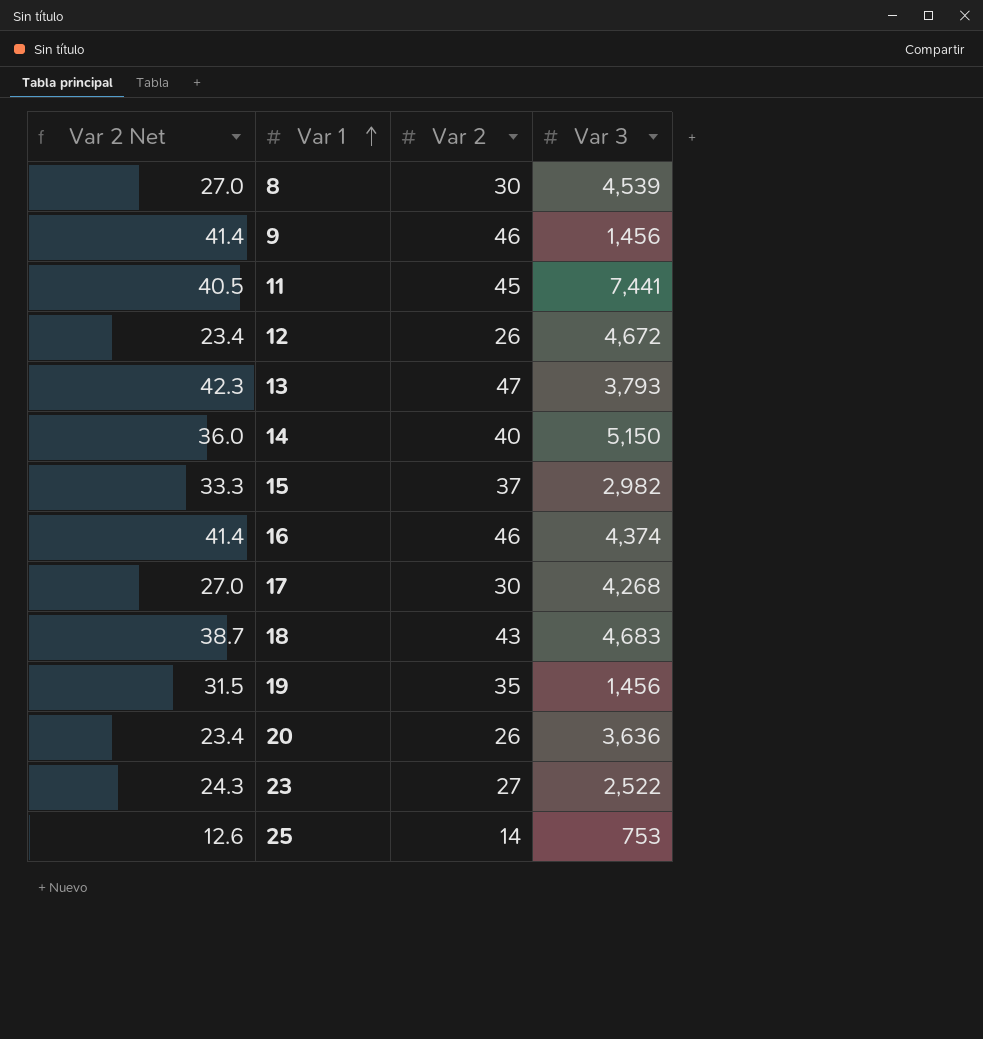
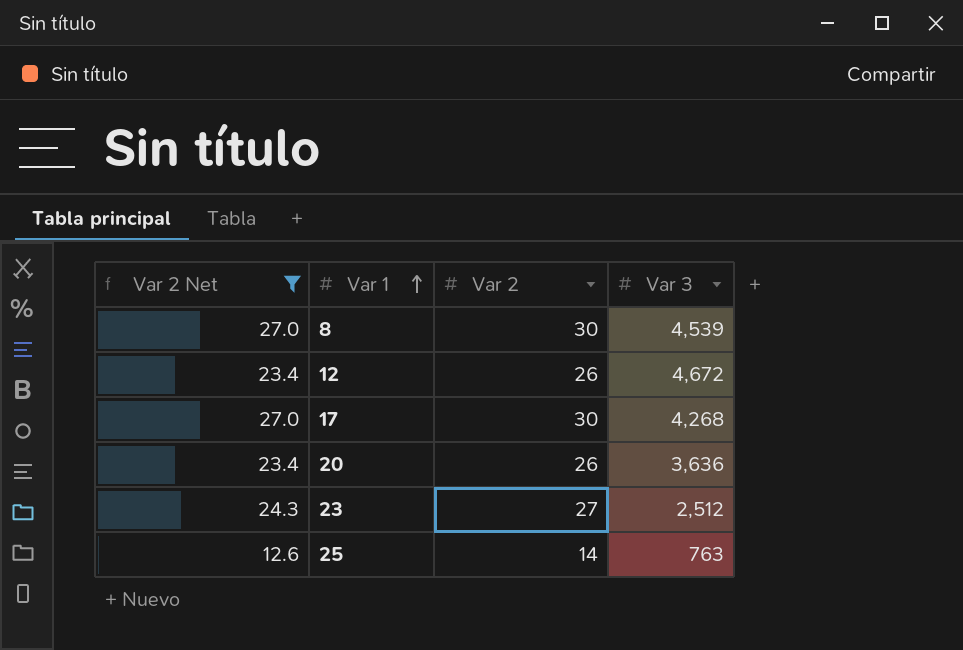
filter: none -> Var 2 Net <= 27.0
23 | Var 3: 2,522 -> 2,512
25 | Var 3: 753 -> 763

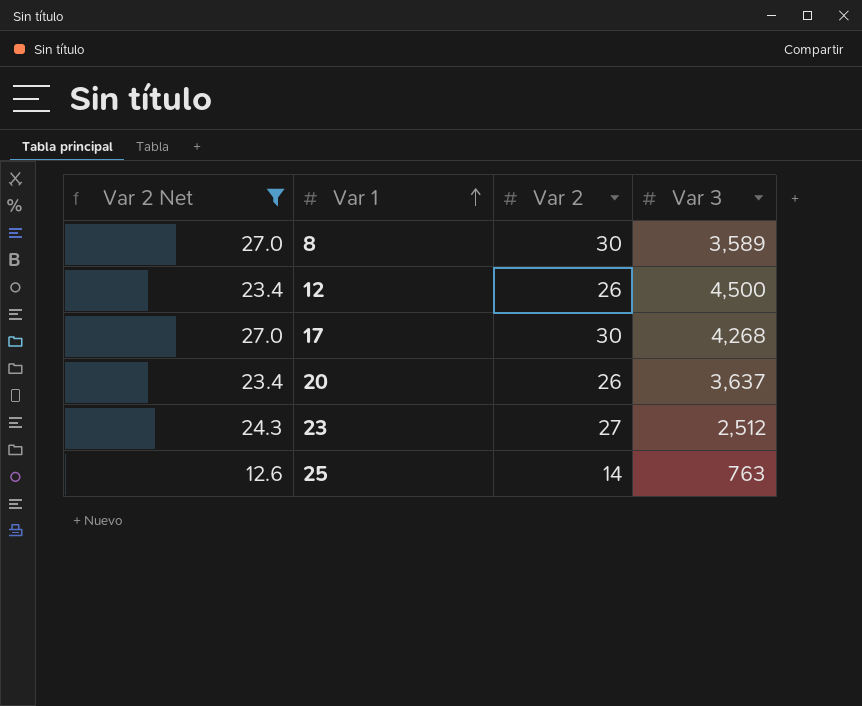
8 | Var 3: 4,539 -> 3,589
12 | Var 3: 4,672 -> 4,500
20 | Var 3: 3,636 -> 3,637

